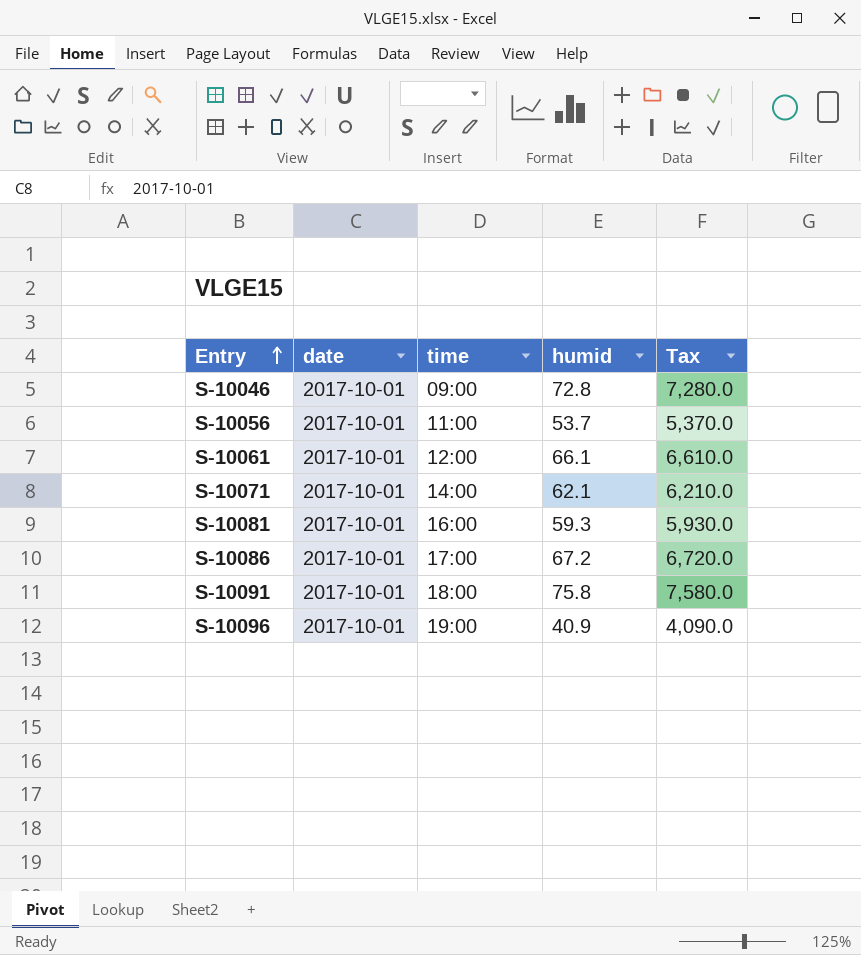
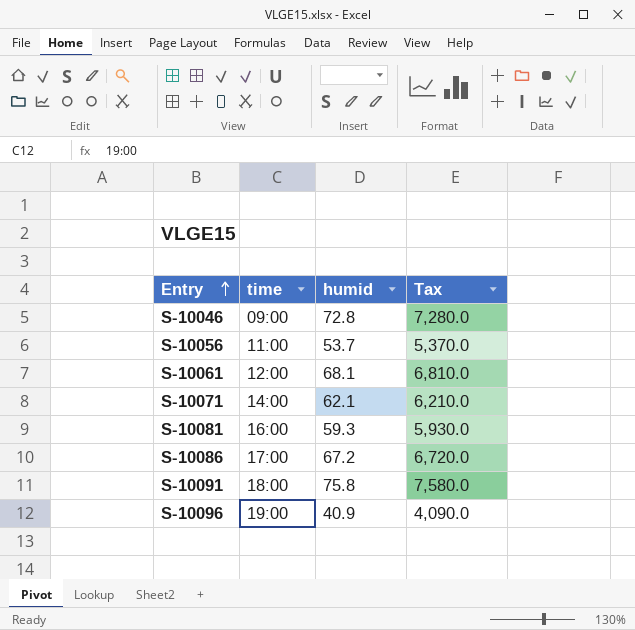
column date | position: 2 -> none
S-10061 | humid: 66.1 -> 68.1
S-10061 | Tax: 6,610.0 -> 6,810.0

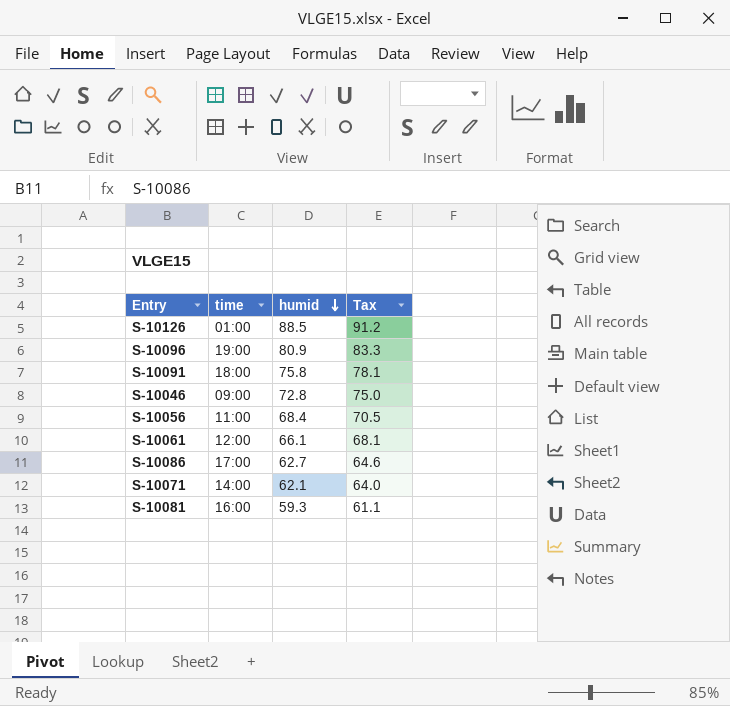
row order: Entry ascending -> humid descending
column Tax | formula: [humid] * 100 -> [humid] * 1.03
row S-10126: none -> 01:00 | 88.5 | 91.2
S-10096 | humid: 40.9 -> 80.9
S-10056 | humid: 53.7 -> 68.4
S-10061 | humid: 68.1 -> 66.1
S-10086 | humid: 67.2 -> 62.7

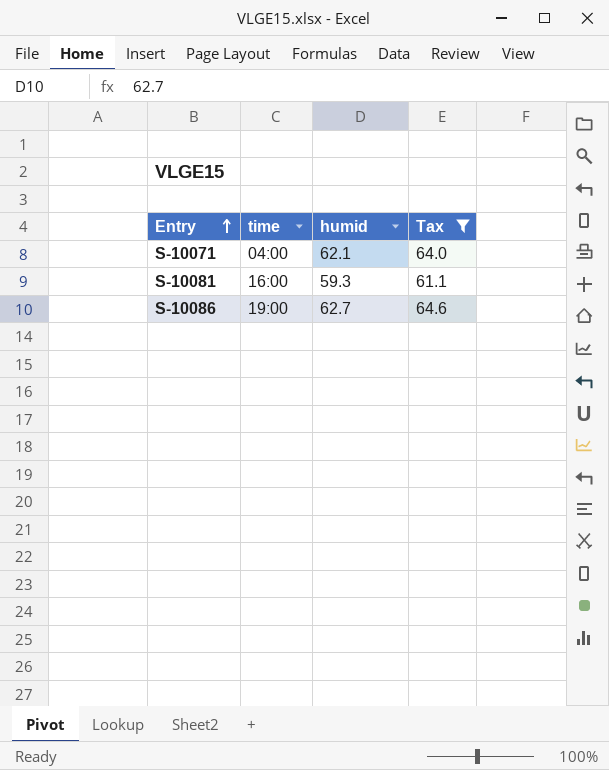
filter: none -> Tax <= 64.6
row order: humid descending -> Entry ascending
S-10071 | time: 14:00 -> 04:00
S-10086 | time: 17:00 -> 19:00

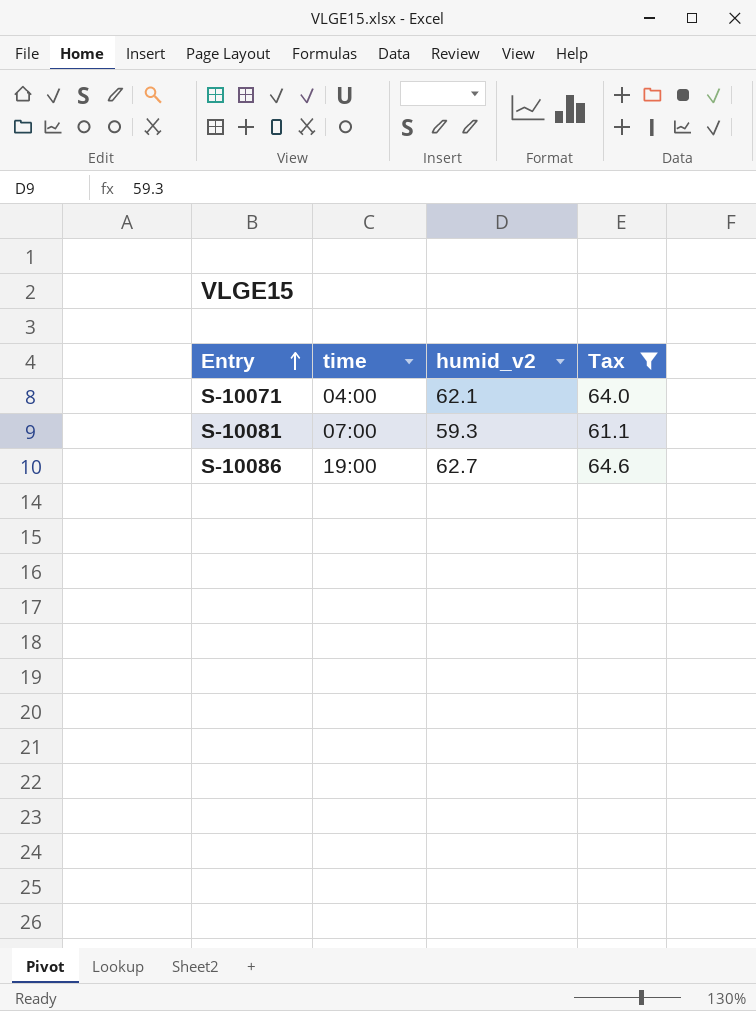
column name: humid -> humid_v2
S-10081 | time: 16:00 -> 07:00

